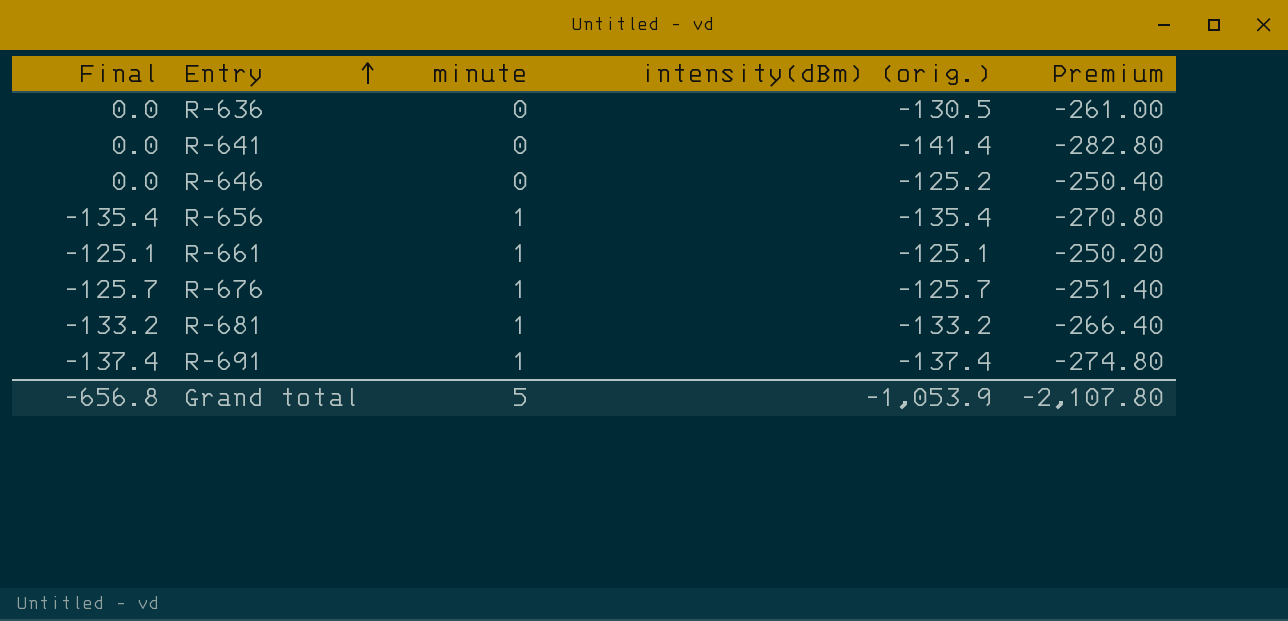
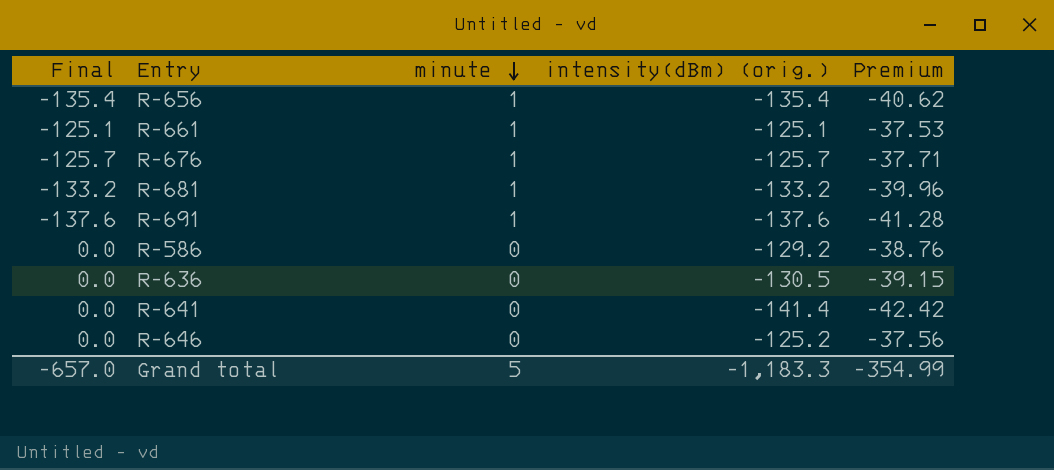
row order: Entry ascending -> minute descending
column Premium | formula: [intensity(dBm) (orig.)] * 2 -> [intensity(dBm) (orig.)] * 0.3
R-691 | Final: -137.4 -> -137.6
R-691 | intensity(dBm) (orig.): -137.4 -> -137.6
row R-586: none -> 0.0 | 0 | -129.2 | -38.76
Grand total | Final: -656.8 -> -657.0
Grand total | intensity(dBm) (orig.): -1,053.9 -> -1,183.3
Grand total | Premium: -2,107.80 -> -354.99

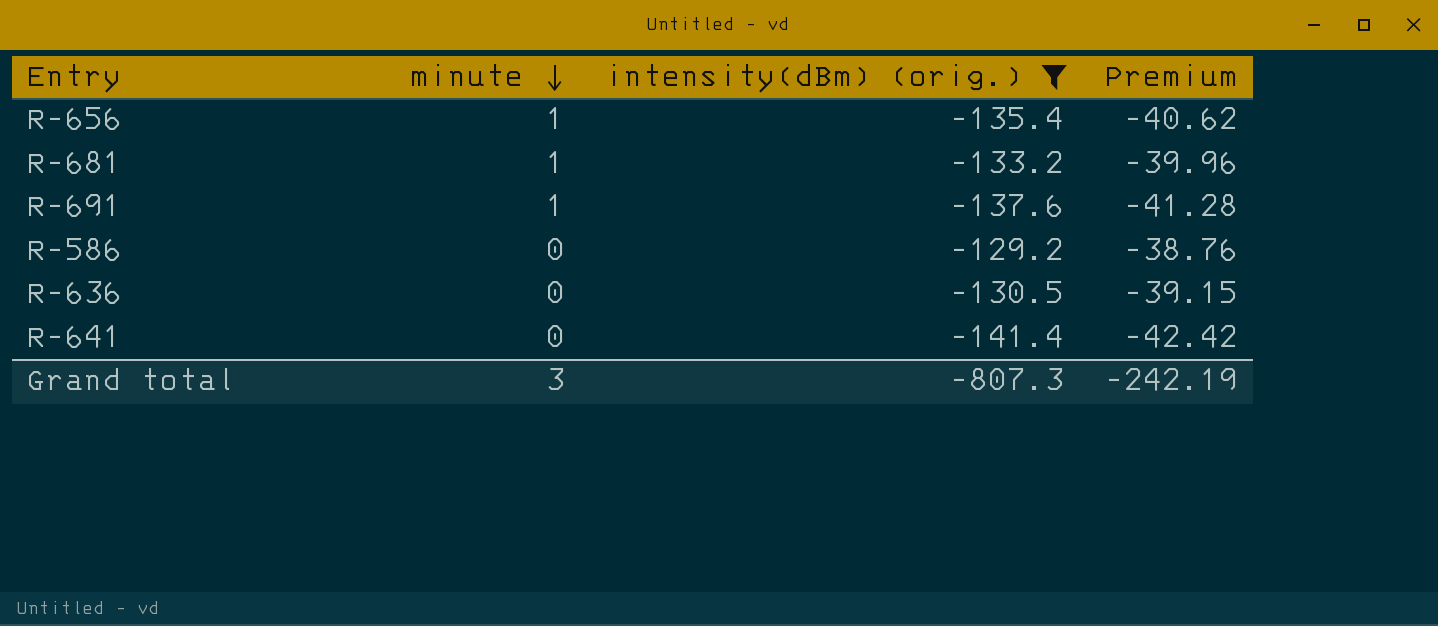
filter: none -> intensity(dBm) (orig.) <= -129.2
column Final | formula: [minute] * [intensity(dBm) (orig.)] -> none
Grand total | minute: 5 -> 3
Grand total | intensity(dBm) (orig.): -1,183.3 -> -807.3
Grand total | Premium: -354.99 -> -242.19

